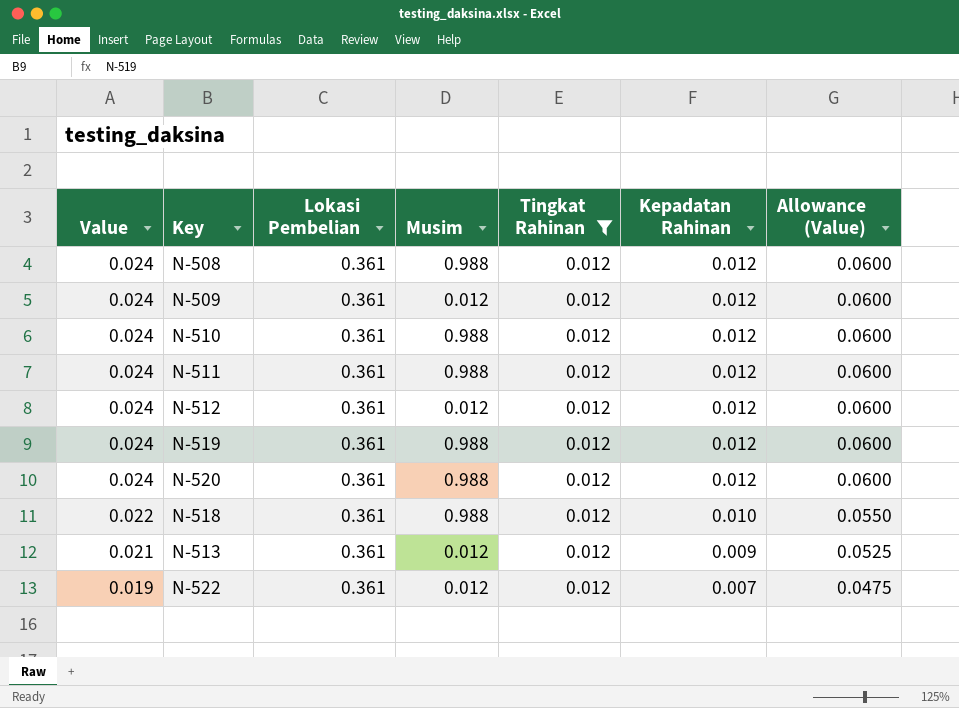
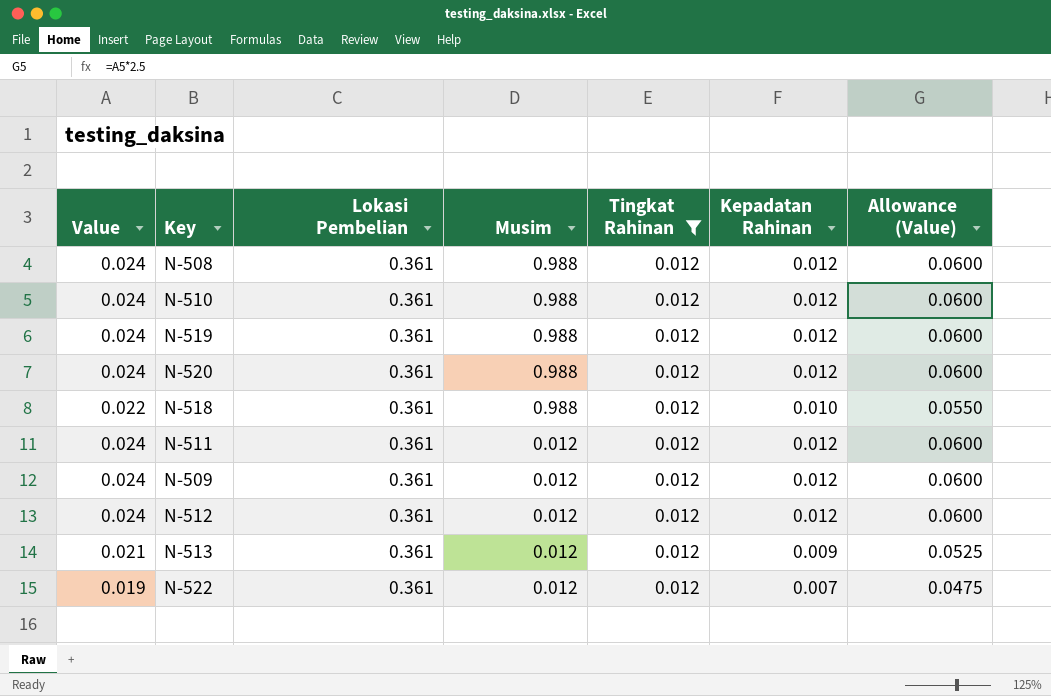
row order: Value descending -> Musim descending
N-511 | Musim: 0.988 -> 0.012

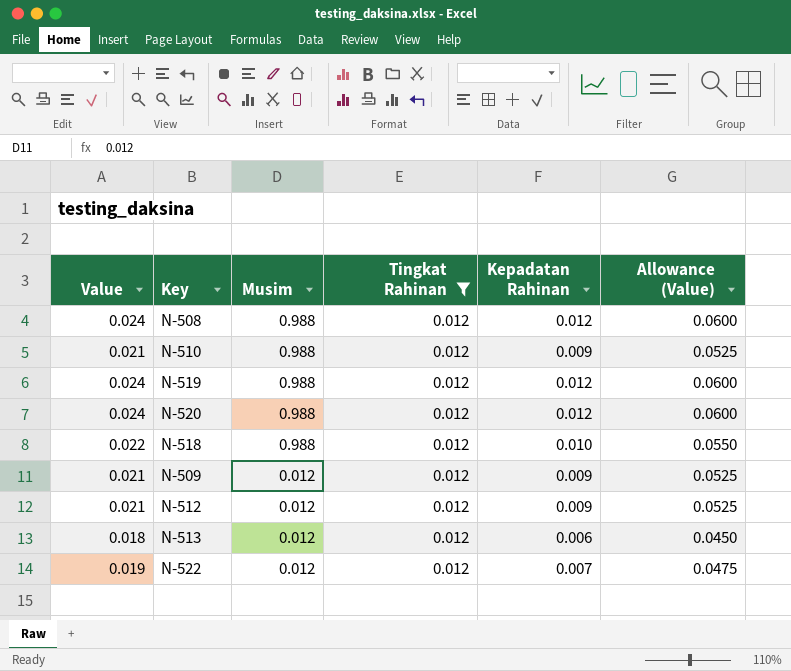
column Lokasi Pembelian | position: 3 -> none
row N-511: 0.024 | 0.361 | 0.012 | 0.012 | 0.012 | 0.0600 -> none
N-510 | Value: 0.024 -> 0.021
N-510 | Kepadatan Rahinan: 0.012 -> 0.009
N-510 | Allowance (Value): 0.0600 -> 0.0525
N-509 | Value: 0.024 -> 0.021
N-509 | Kepadatan Rahinan: 0.012 -> 0.009
N-509 | Allowance (Value): 0.0600 -> 0.0525
N-512 | Value: 0.024 -> 0.021
N-512 | Kepadatan Rahinan: 0.012 -> 0.009
N-512 | Allowance (Value): 0.0600 -> 0.0525
N-513 | Value: 0.021 -> 0.018
N-513 | Kepadatan Rahinan: 0.009 -> 0.006
N-513 | Allowance (Value): 0.0525 -> 0.0450

